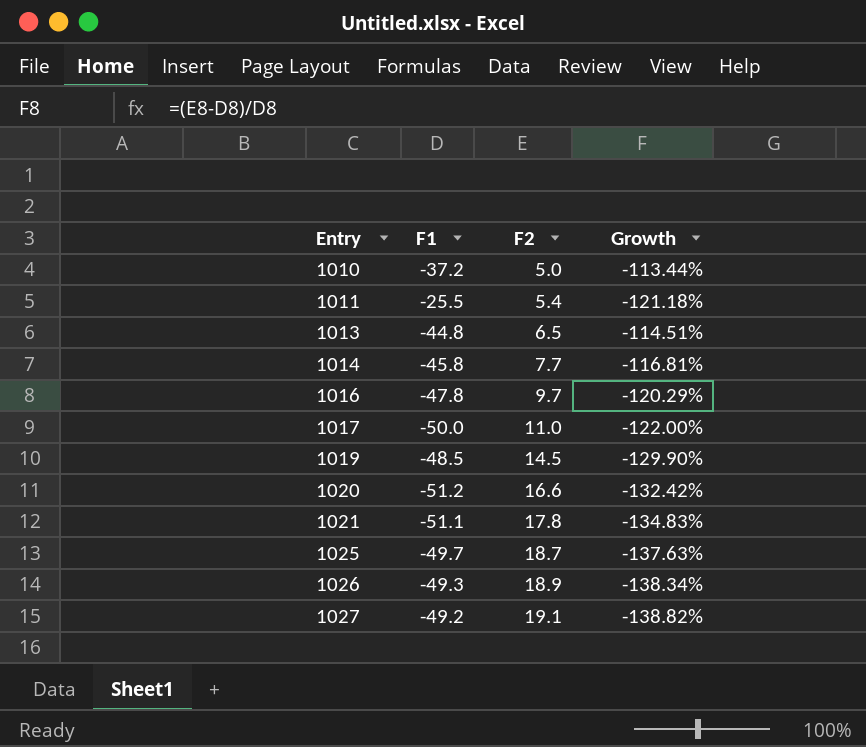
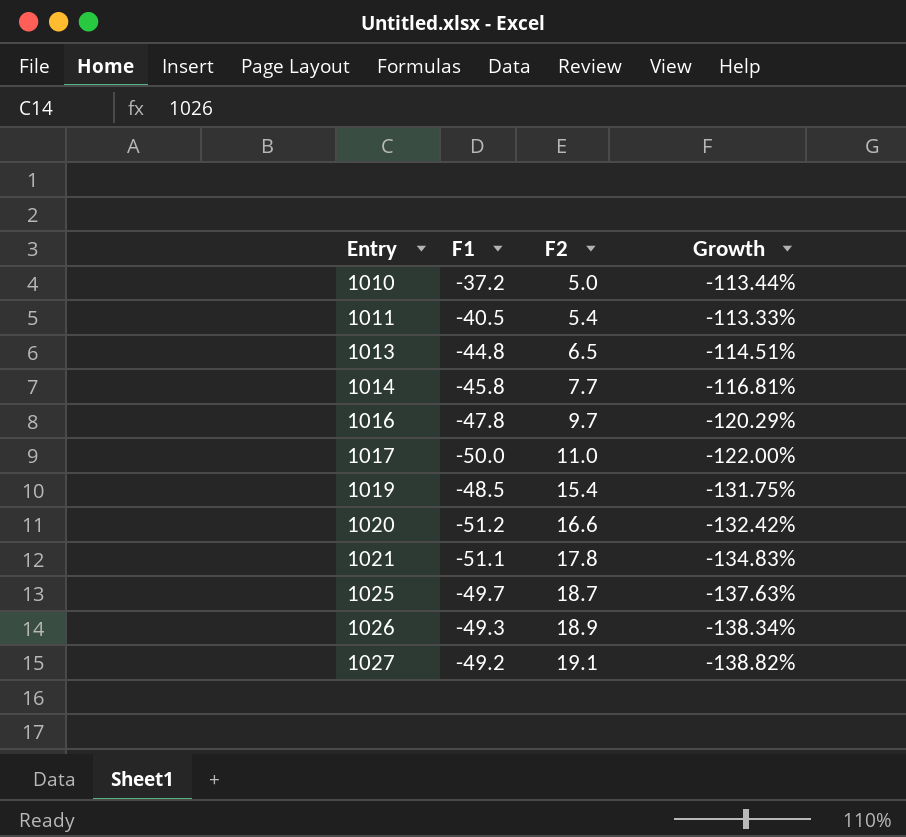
1011 | F1: -25.5 -> -40.5
1011 | Growth: -121.18% -> -113.33%
1019 | F2: 14.5 -> 15.4
1019 | Growth: -129.90% -> -131.75%

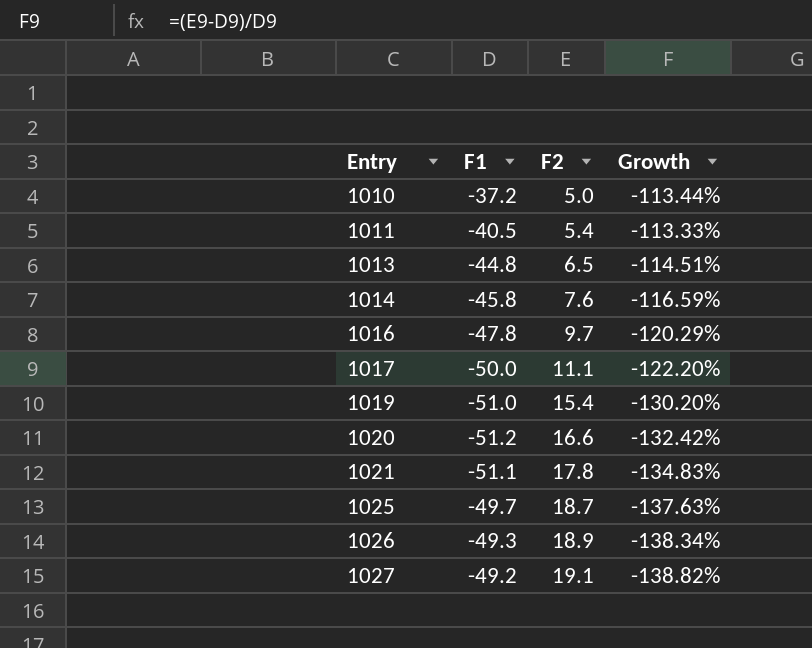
1014 | F2: 7.7 -> 7.6
1014 | Growth: -116.81% -> -116.59%
1017 | F2: 11.0 -> 11.1
1017 | Growth: -122.00% -> -122.20%
1019 | F1: -48.5 -> -51.0
1019 | Growth: -131.75% -> -130.20%

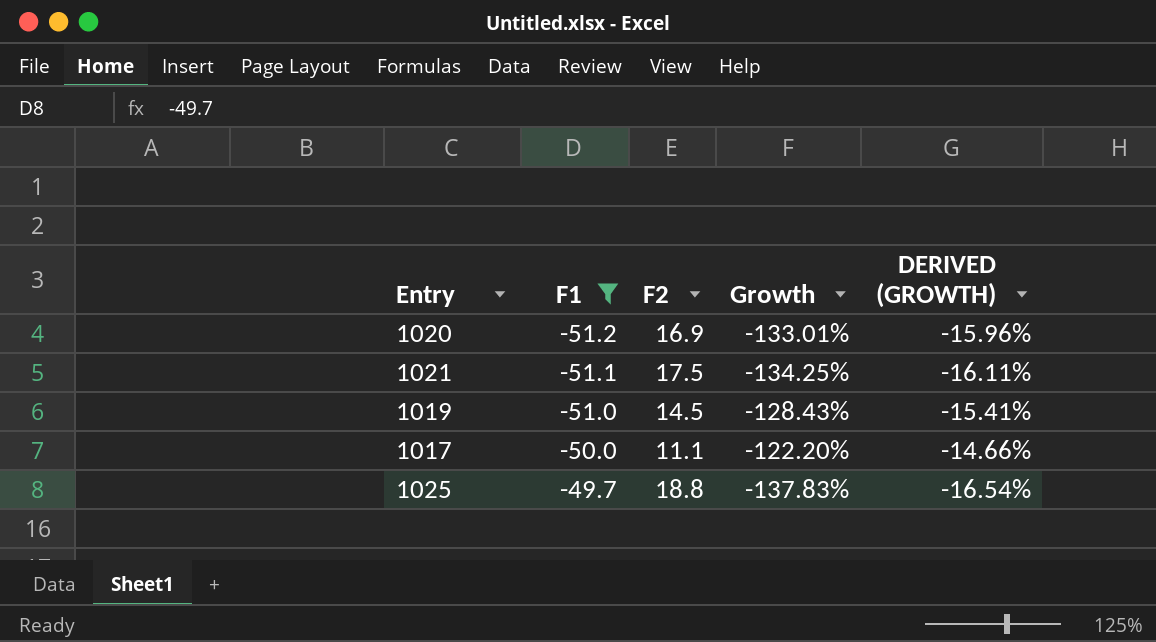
filter: none -> F1 <= -49.7
row order: Entry ascending -> F1 ascending
column DERIVED (GROWTH) | formula: none -> [Growth] * 0.12
1020 | F2: 16.6 -> 16.9
1020 | Growth: -132.42% -> -133.01%
1021 | F2: 17.8 -> 17.5
1021 | Growth: -134.83% -> -134.25%
1019 | F2: 15.4 -> 14.5
1019 | Growth: -130.20% -> -128.43%
1025 | F2: 18.7 -> 18.8
1025 | Growth: -137.63% -> -137.83%

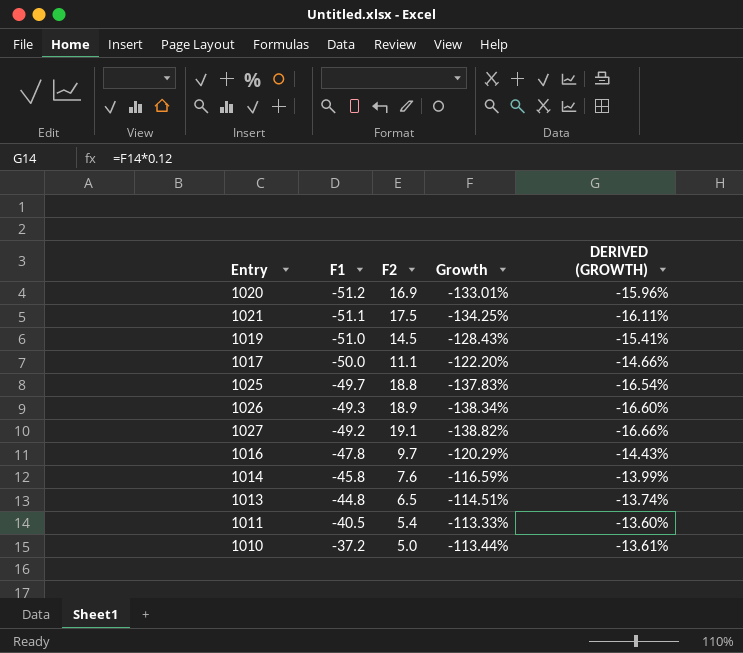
filter: F1 <= -49.7 -> none

